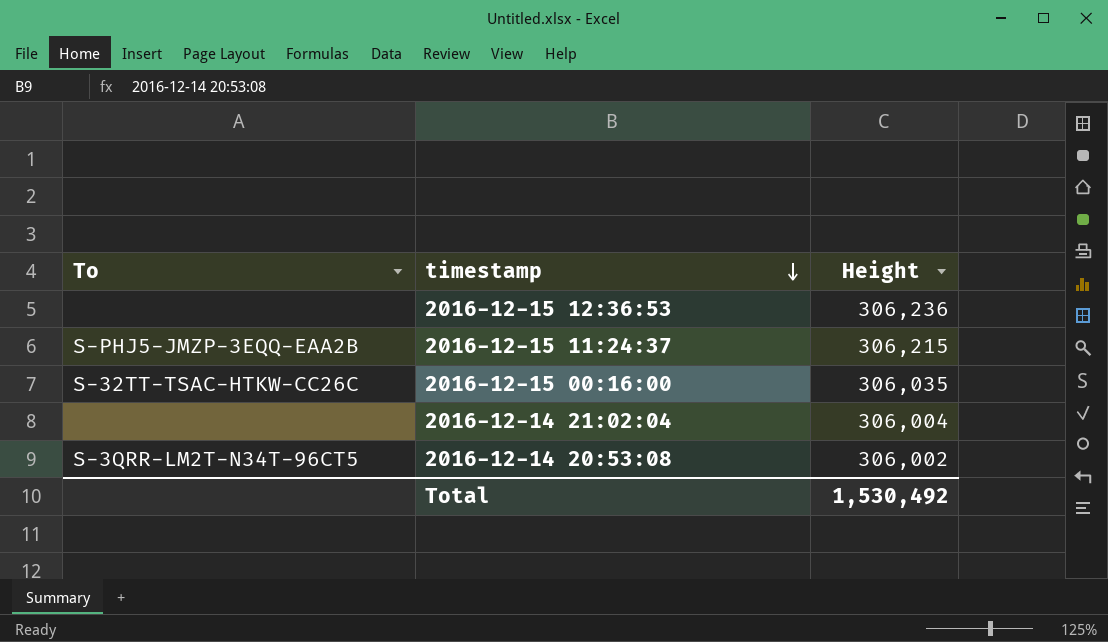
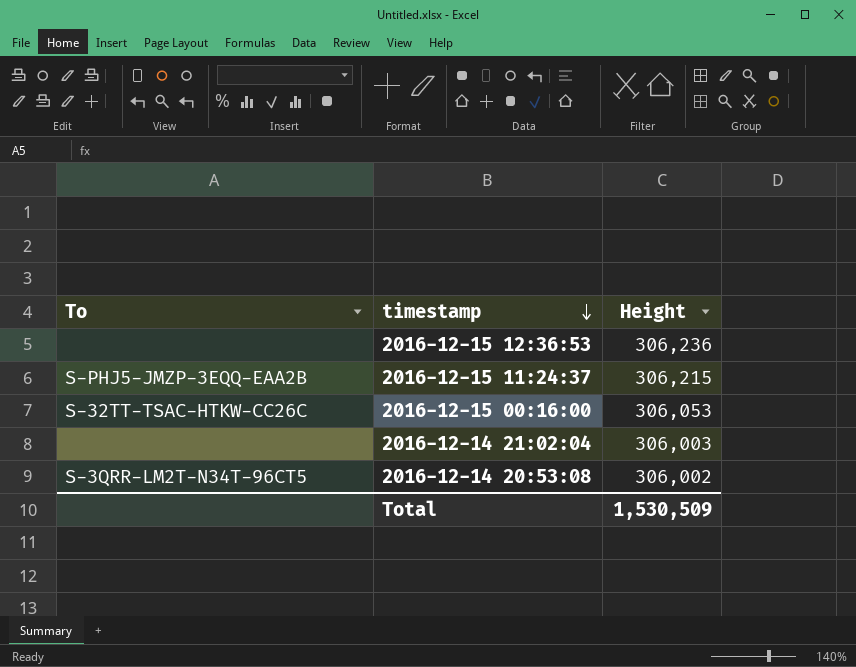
2016-12-15 00:16:00 | Height: 306,035 -> 306,053
2016-12-14 21:02:04 | Height: 306,004 -> 306,003
Total | Height: 1,530,492 -> 1,530,509

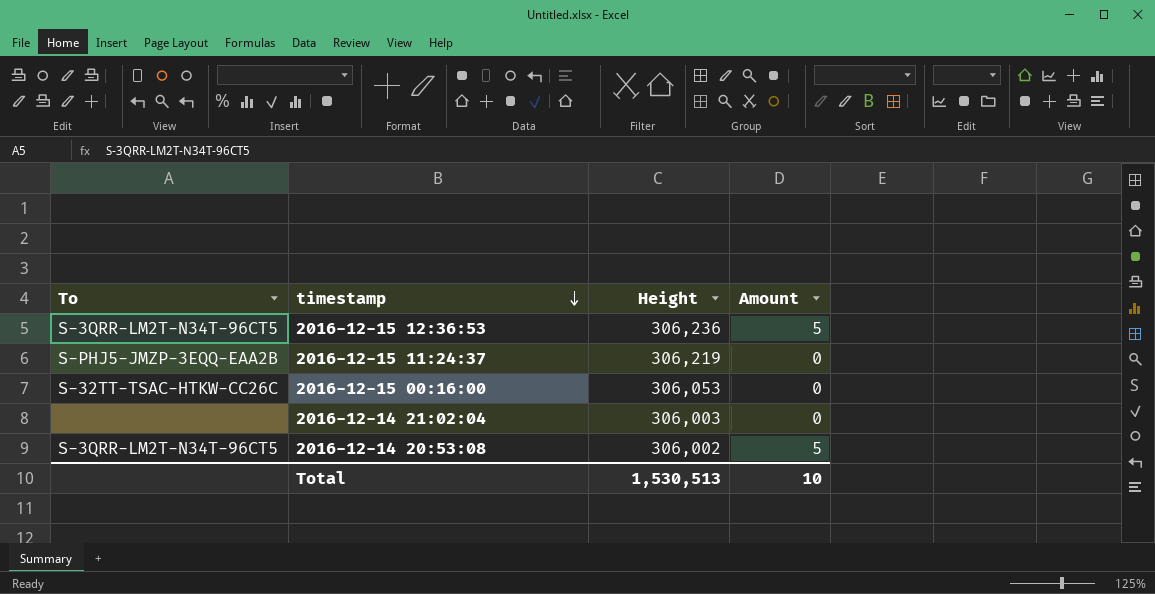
column Amount | position: none -> 4
2016-12-15 12:36:53 | To: none -> S-3QRR-LM2T-N34T-96CT5
2016-12-15 11:24:37 | Height: 306,215 -> 306,219
Total | Height: 1,530,509 -> 1,530,513

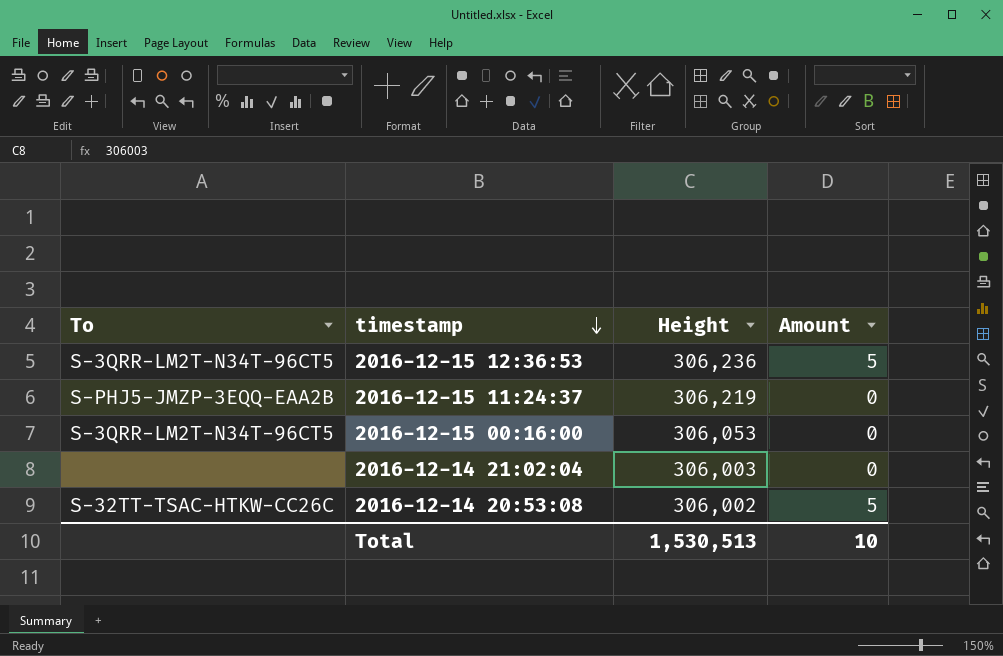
2016-12-15 00:16:00 | To: S-32TT-TSAC-HTKW-CC26C -> S-3QRR-LM2T-N34T-96CT5
2016-12-14 20:53:08 | To: S-3QRR-LM2T-N34T-96CT5 -> S-32TT-TSAC-HTKW-CC26C

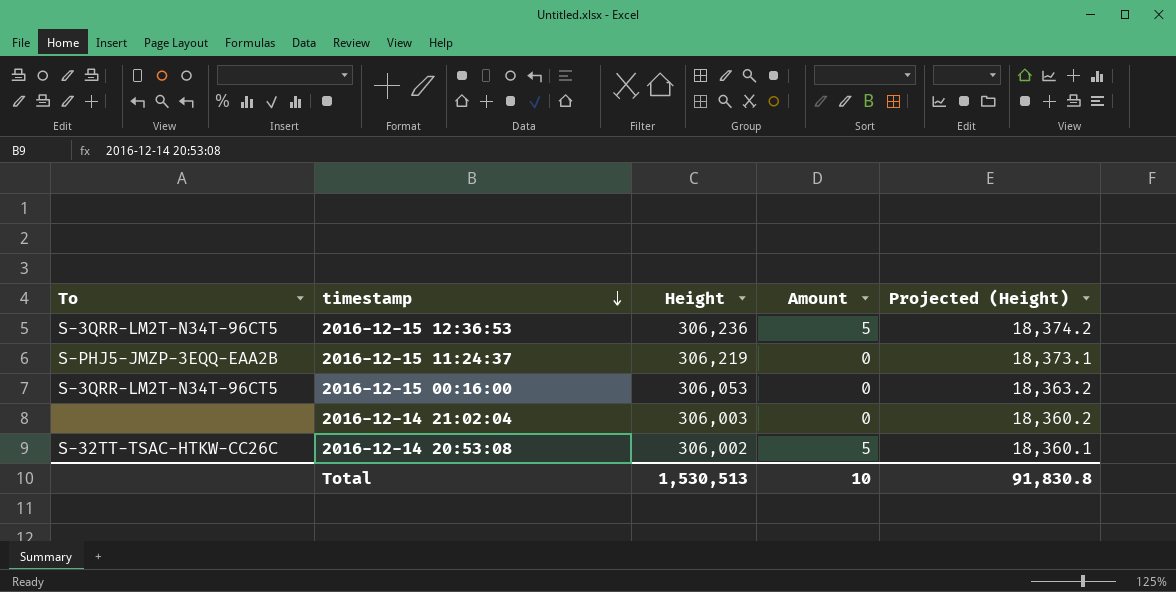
column Projected (Height) | formula: none -> [Height] * 0.06

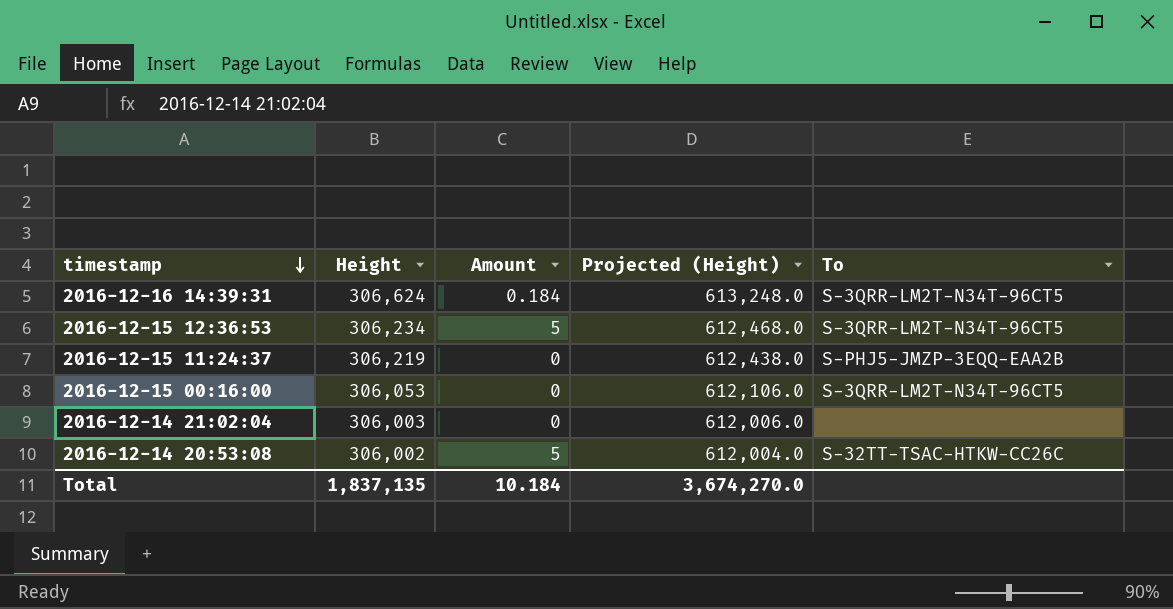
column Projected (Height) | formula: [Height] * 0.06 -> [Height] * 2
column To | position: 1 -> 5
row 2016-12-16 14:39:31: none -> 306,624 | 0.184 | 613,248.0 | S-3QRR-LM2T-N34T-96CT5
2016-12-15 12:36:53 | Height: 306,236 -> 306,234
Total | Height: 1,530,513 -> 1,837,135
Total | Amount: 10 -> 10.184
Total | Projected (Height): 91,830.8 -> 3,674,270.0

